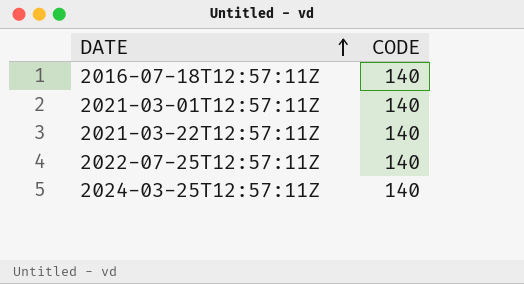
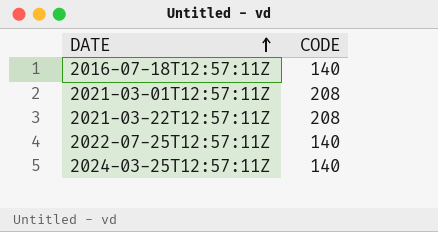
2021-03-01T12:57:11Z | CODE: 140 -> 208
2021-03-22T12:57:11Z | CODE: 140 -> 208

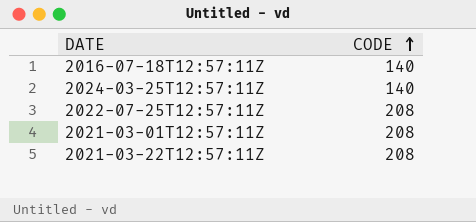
row order: DATE ascending -> CODE ascending
2022-07-25T12:57:11Z | CODE: 140 -> 208

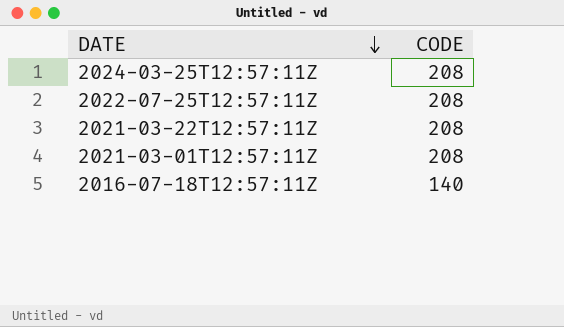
row order: CODE ascending -> DATE descending
2024-03-25T12:57:11Z | CODE: 140 -> 208

